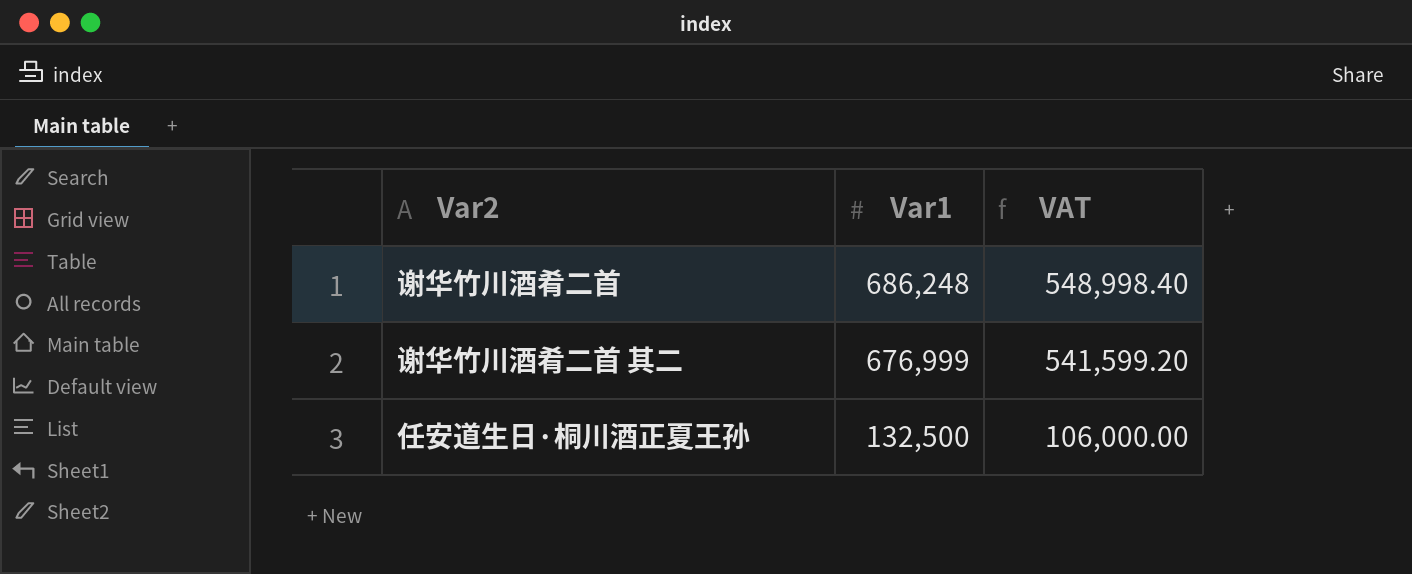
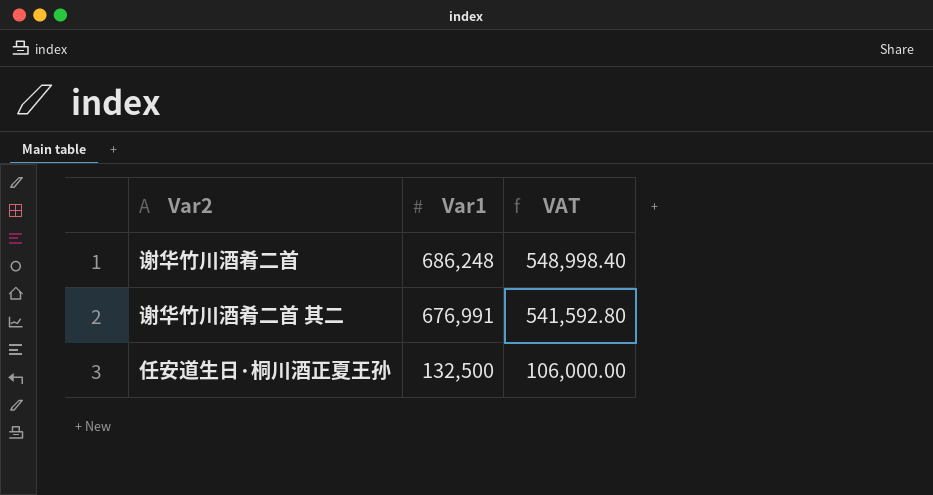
谢华竹川酒肴二首 其二 | Var1: 676,999 -> 676,991
谢华竹川酒肴二首 其二 | VAT: 541,599.20 -> 541,592.80

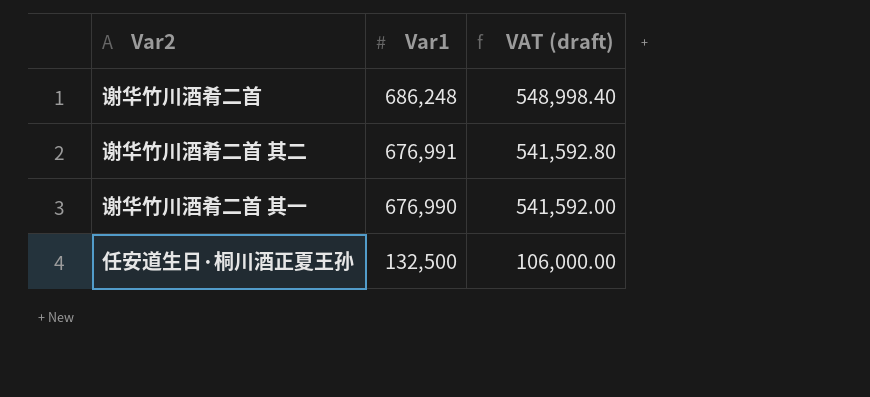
column name: VAT -> VAT (draft)
row 谢华竹川酒肴二首 其一: none -> 676,990 | 541,592.00

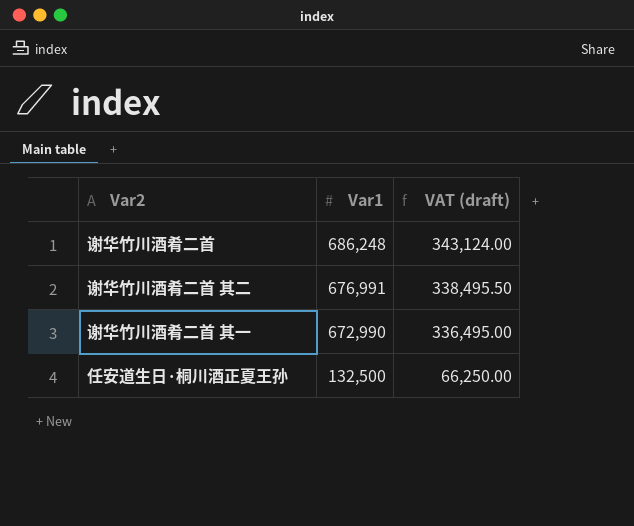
column VAT (draft) | formula: [Var1] * 0.8 -> [Var1] * 0.5
谢华竹川酒肴二首 其一 | Var1: 676,990 -> 672,990

